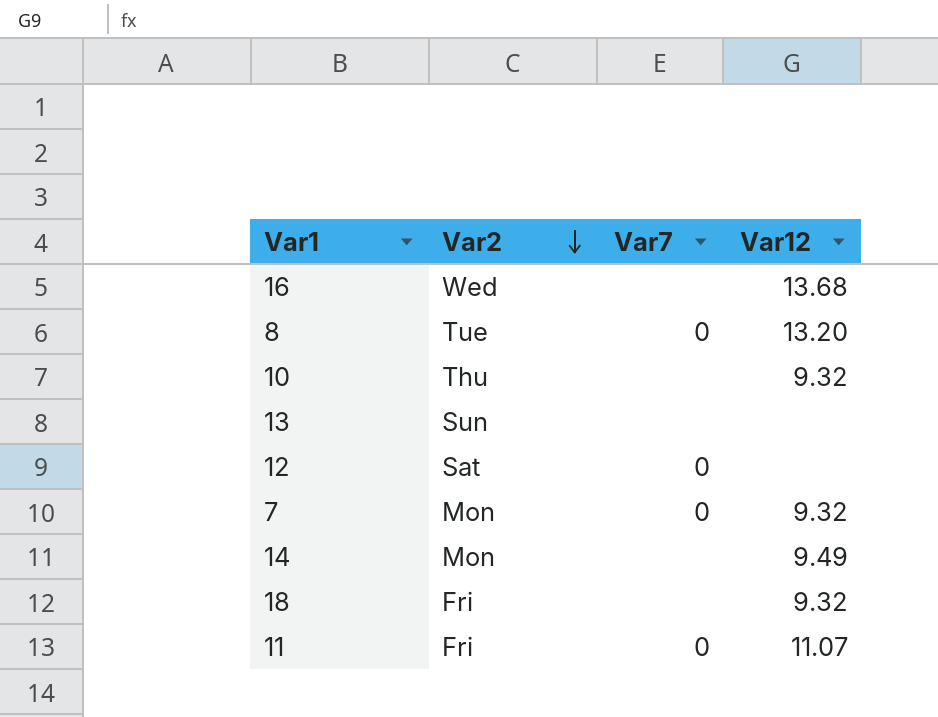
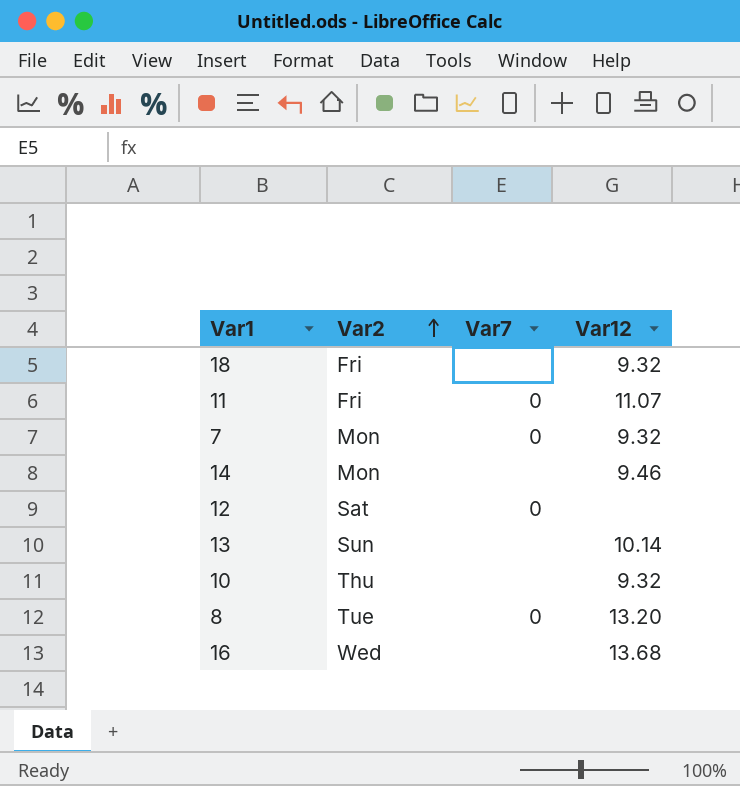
row order: Var2 descending -> Var2 ascending
14 | Var12: 9.49 -> 9.46
13 | Var12: none -> 10.14

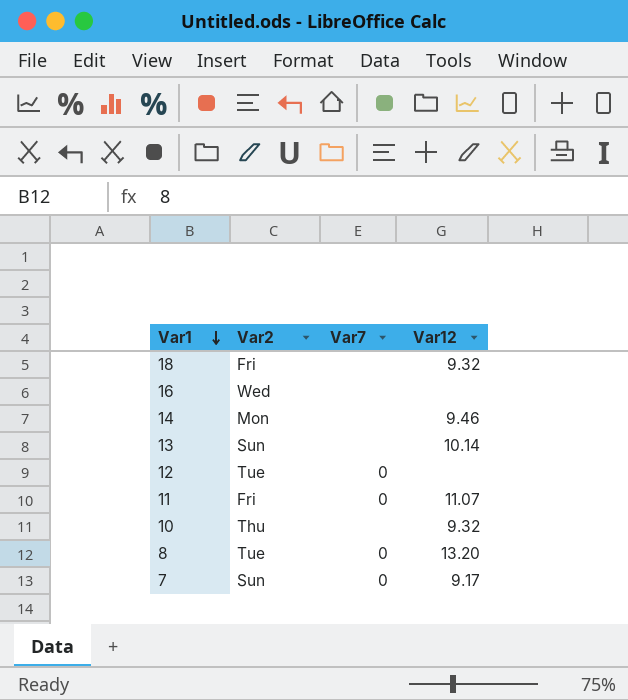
row order: Var2 ascending -> Var1 descending
16 | Var12: 13.68 -> none
12 | Var2: Sat -> Tue
7 | Var2: Mon -> Sun
7 | Var12: 9.32 -> 9.17

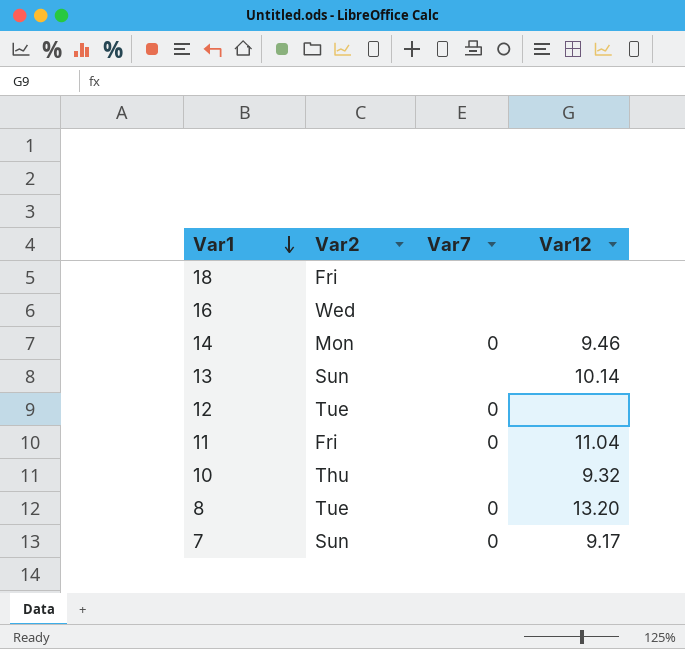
18 | Var12: 9.32 -> none
14 | Var7: none -> 0
11 | Var12: 11.07 -> 11.04

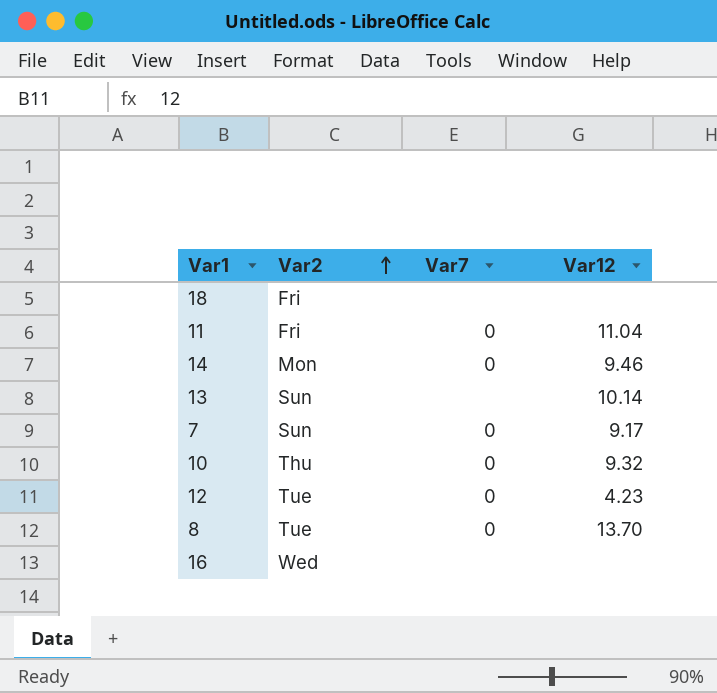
row order: Var1 descending -> Var2 ascending
10 | Var7: none -> 0
12 | Var12: none -> 4.23
8 | Var12: 13.20 -> 13.70

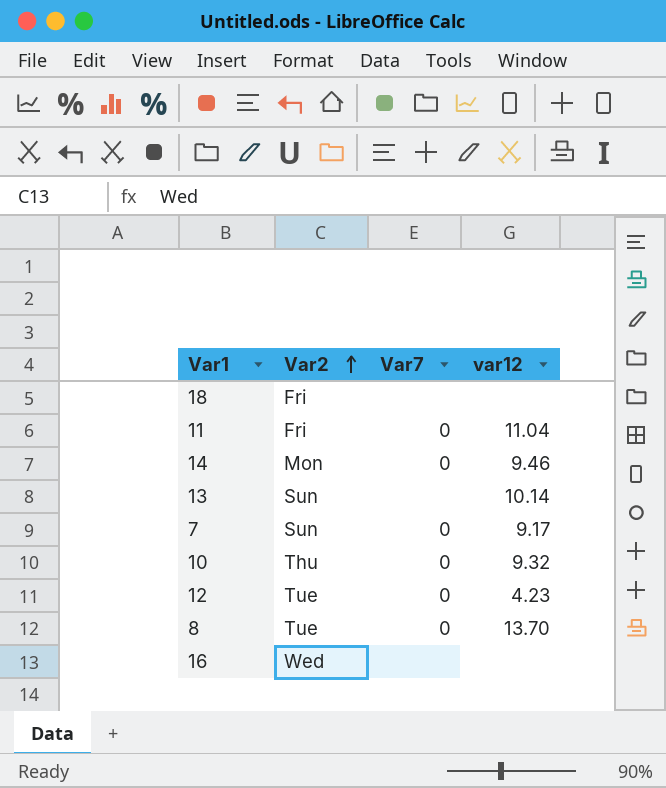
column name: Var12 -> var12

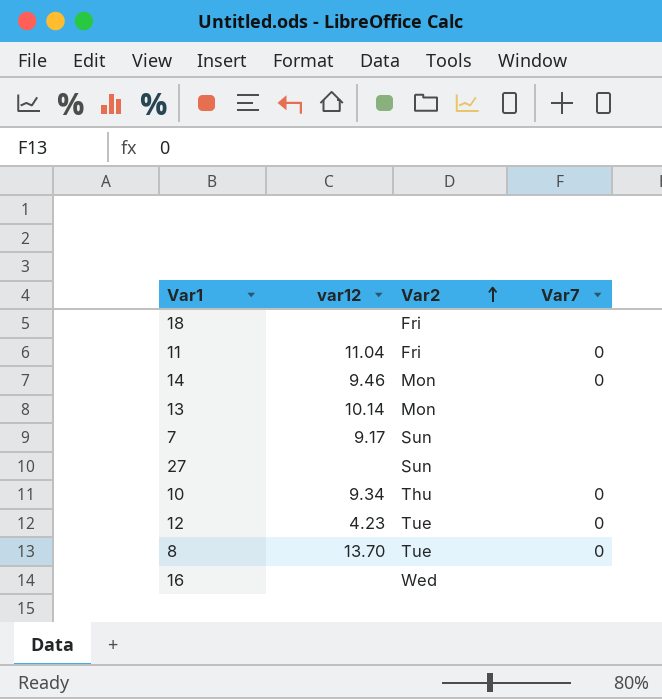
column var12 | position: 4 -> 2
13 | Var2: Sun -> Mon
7 | Var7: 0 -> none
row 27: none -> none | Sun | none
10 | var12: 9.32 -> 9.34

